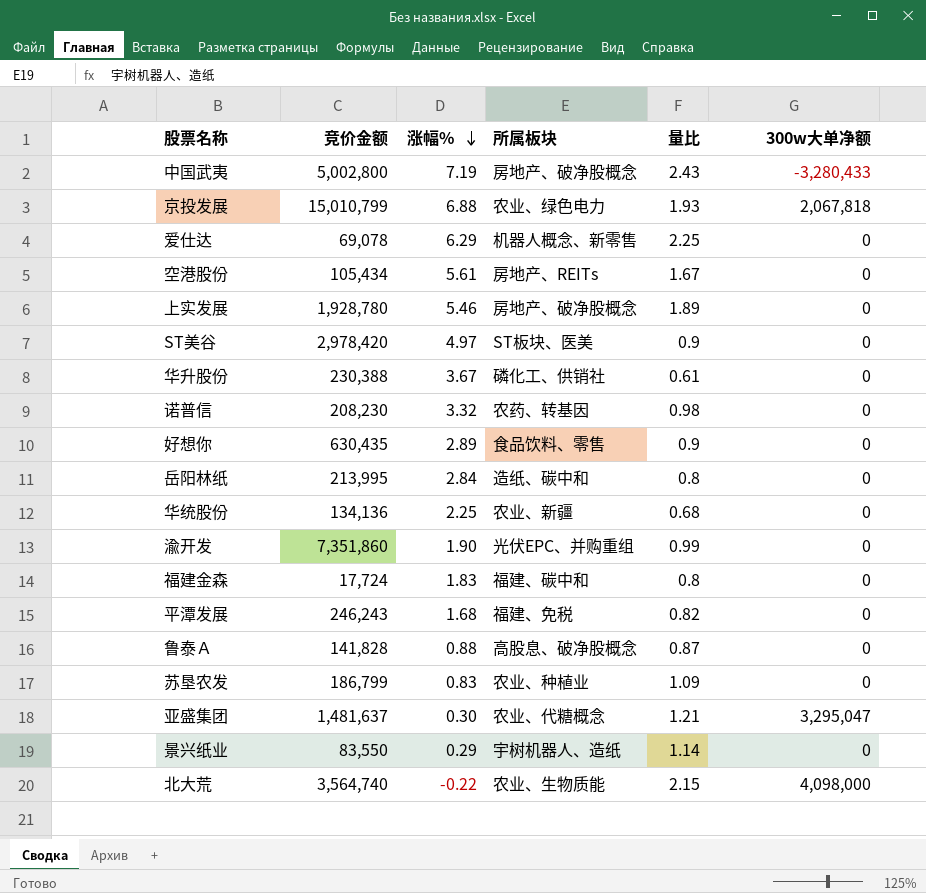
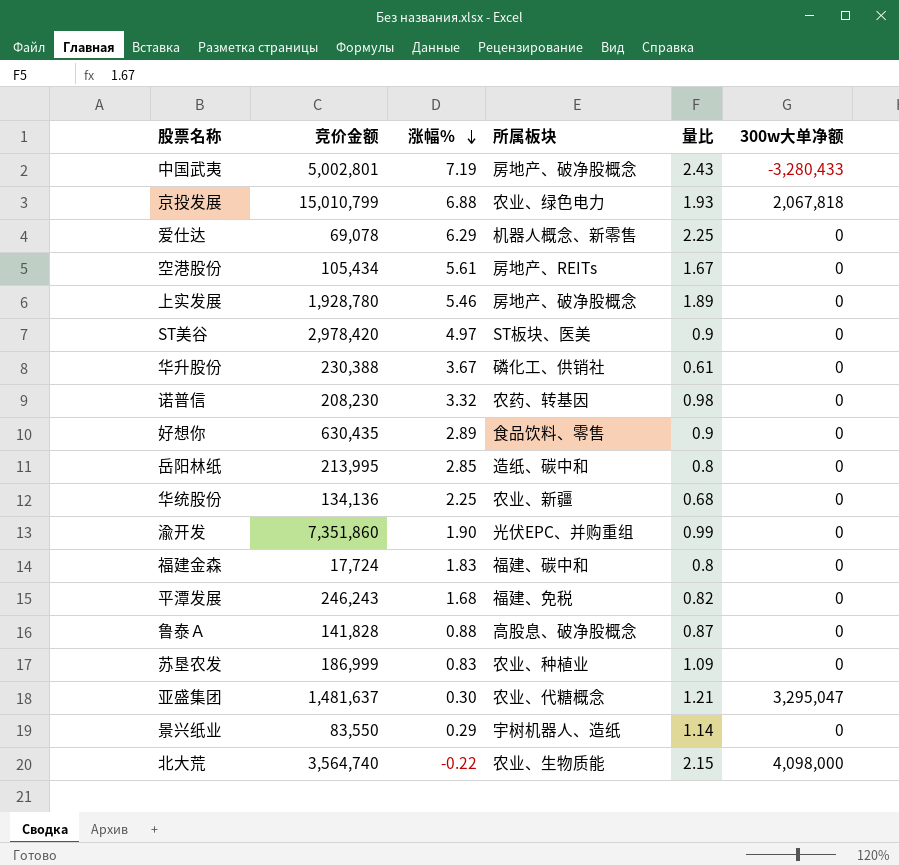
中国武夷 | 竞价金额: 5,002,800 -> 5,002,801
岳阳林纸 | 涨幅%: 2.84 -> 2.85
苏垦农发 | 竞价金额: 186,799 -> 186,999

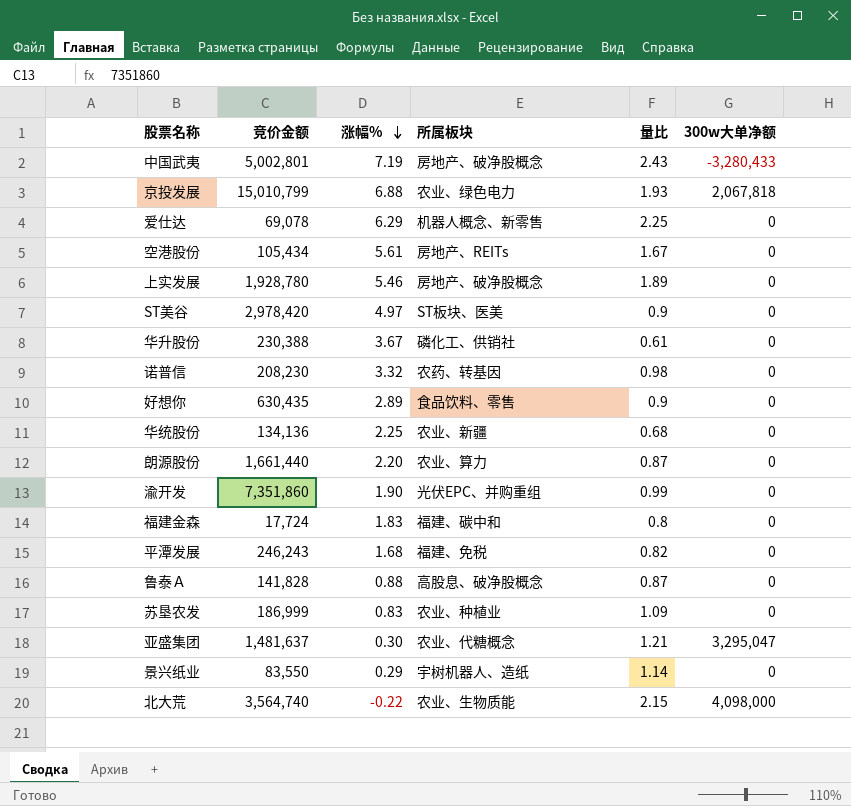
row 岳阳林纸: 213,995 | 2.85 | 造纸、碳中和 | 0.8 | 0 -> none
row 朗源股份: none -> 1,661,440 | 2.20 | 农业、算力 | 0.87 | 0

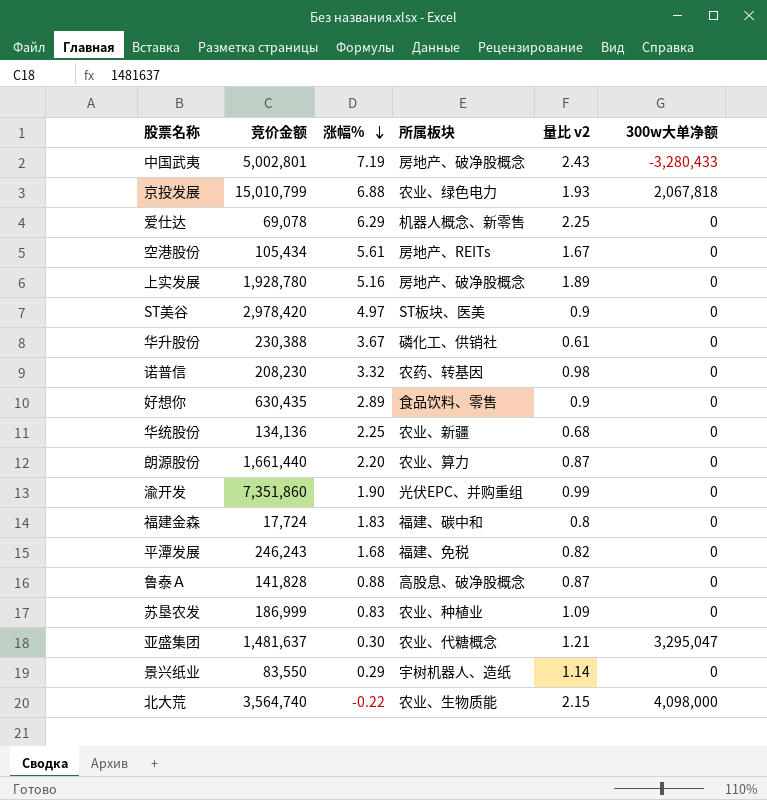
column name: 量比 -> 量比 v2
上实发展 | 涨幅%: 5.46 -> 5.16

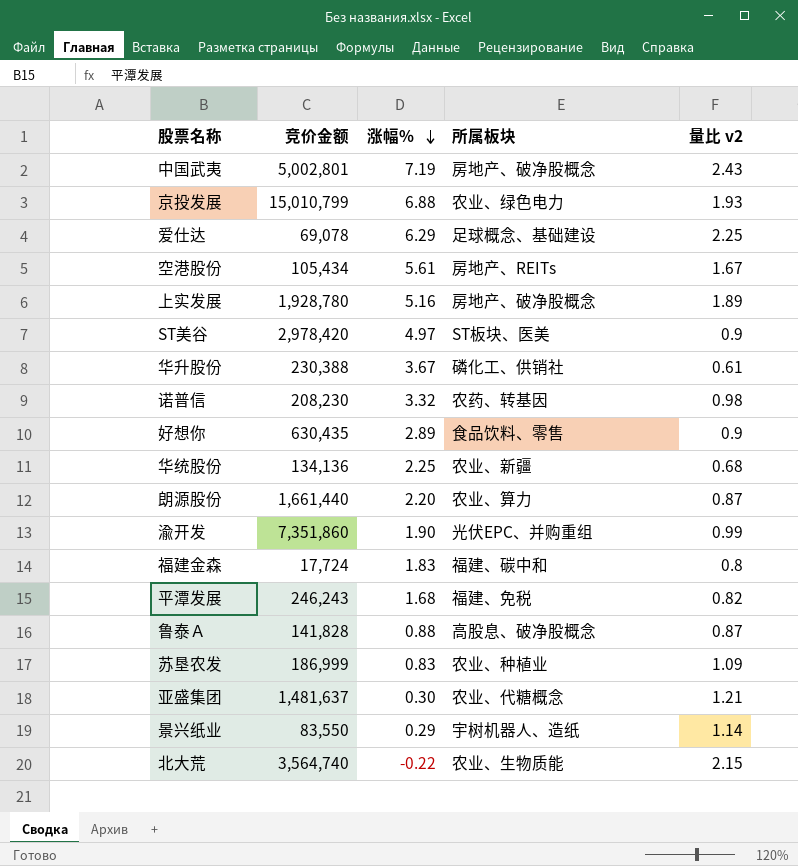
column 300w大单净额 | position: 6 -> none
爱仕达 | 所属板块: 机器人概念、新零售 -> 足球概念、基础建设

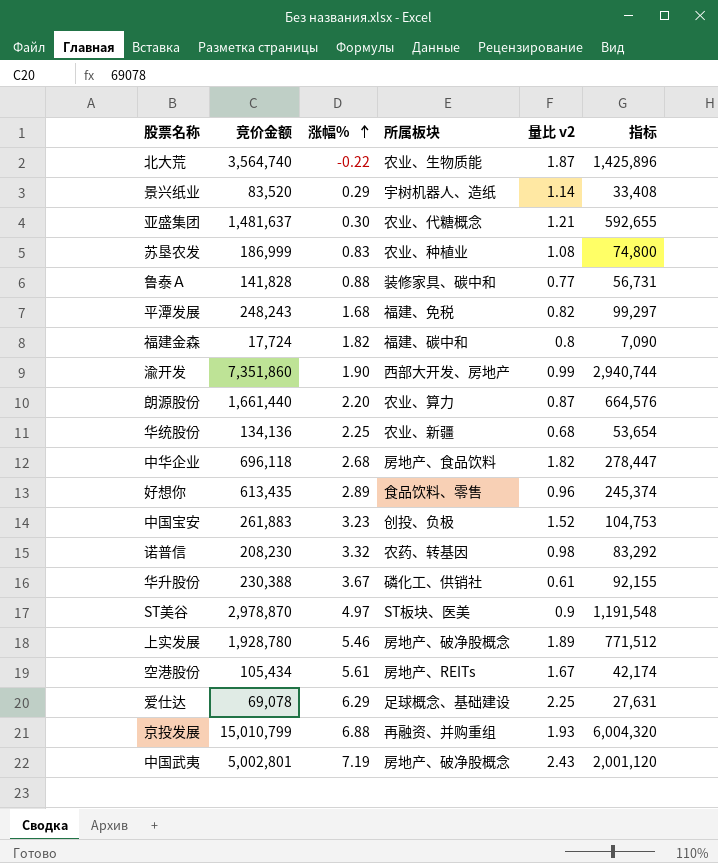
row order: 涨幅% descending -> 涨幅% ascending
column 指标 | formula: none -> [竞价金额] * 0.4
北大荒 | 量比 v2: 2.15 -> 1.87
景兴纸业 | 竞价金额: 83,550 -> 83,520
苏垦农发 | 量比 v2: 1.09 -> 1.08
鲁泰Ａ | 所属板块: 高股息、破净股概念 -> 装修家具、碳中和
鲁泰Ａ | 量比 v2: 0.87 -> 0.77
平潭发展 | 竞价金额: 246,243 -> 248,243
福建金森 | 涨幅%: 1.83 -> 1.82
渝开发 | 所属板块: 光伏EPC、并购重组 -> 西部大开发、房地产
row 中华企业: none -> 696,118 | 2.68 | 房地产、食品饮料 | 1.82 | 278,447
好想你 | 竞价金额: 630,435 -> 613,435
好想你 | 量比 v2: 0.9 -> 0.96
row 中国宝安: none -> 261,883 | 3.23 | 创投、负极 | 1.52 | 104,753
ST美谷 | 竞价金额: 2,978,420 -> 2,978,870
上实发展 | 涨幅%: 5.16 -> 5.46
京投发展 | 所属板块: 农业、绿色电力 -> 再融资、并购重组

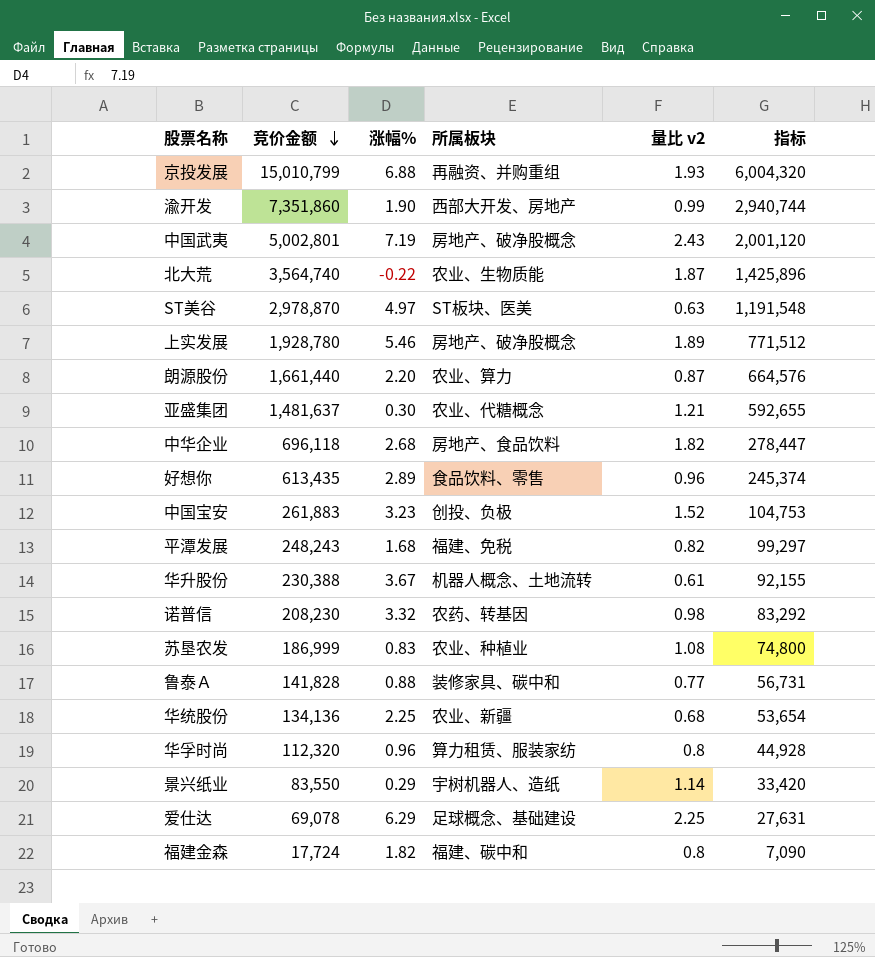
row order: 涨幅% ascending -> 竞价金额 descending
row 空港股份: 105,434 | 5.61 | 房地产、REITs | 1.67 | 42,174 -> none
ST美谷 | 量比 v2: 0.9 -> 0.63
华升股份 | 所属板块: 磷化工、供销社 -> 机器人概念、土地流转
row 华孚时尚: none -> 112,320 | 0.96 | 算力租赁、服装家纺 | 0.8 | 44,928
景兴纸业 | 竞价金额: 83,520 -> 83,550
景兴纸业 | 指标: 33,408 -> 33,420

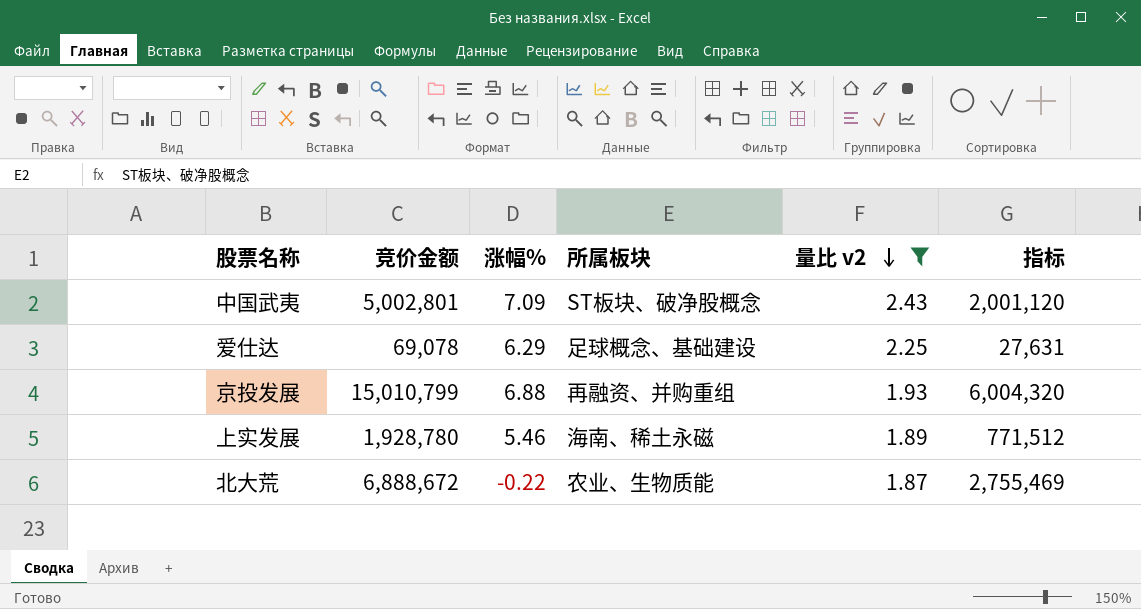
filter: none -> 量比 v2 >= 1.87
row order: 竞价金额 descending -> 量比 v2 descending
中国武夷 | 涨幅%: 7.19 -> 7.09
中国武夷 | 所属板块: 房地产、破净股概念 -> ST板块、破净股概念
上实发展 | 所属板块: 房地产、破净股概念 -> 海南、稀土永磁
北大荒 | 竞价金额: 3,564,740 -> 6,888,672
北大荒 | 指标: 1,425,896 -> 2,755,469

